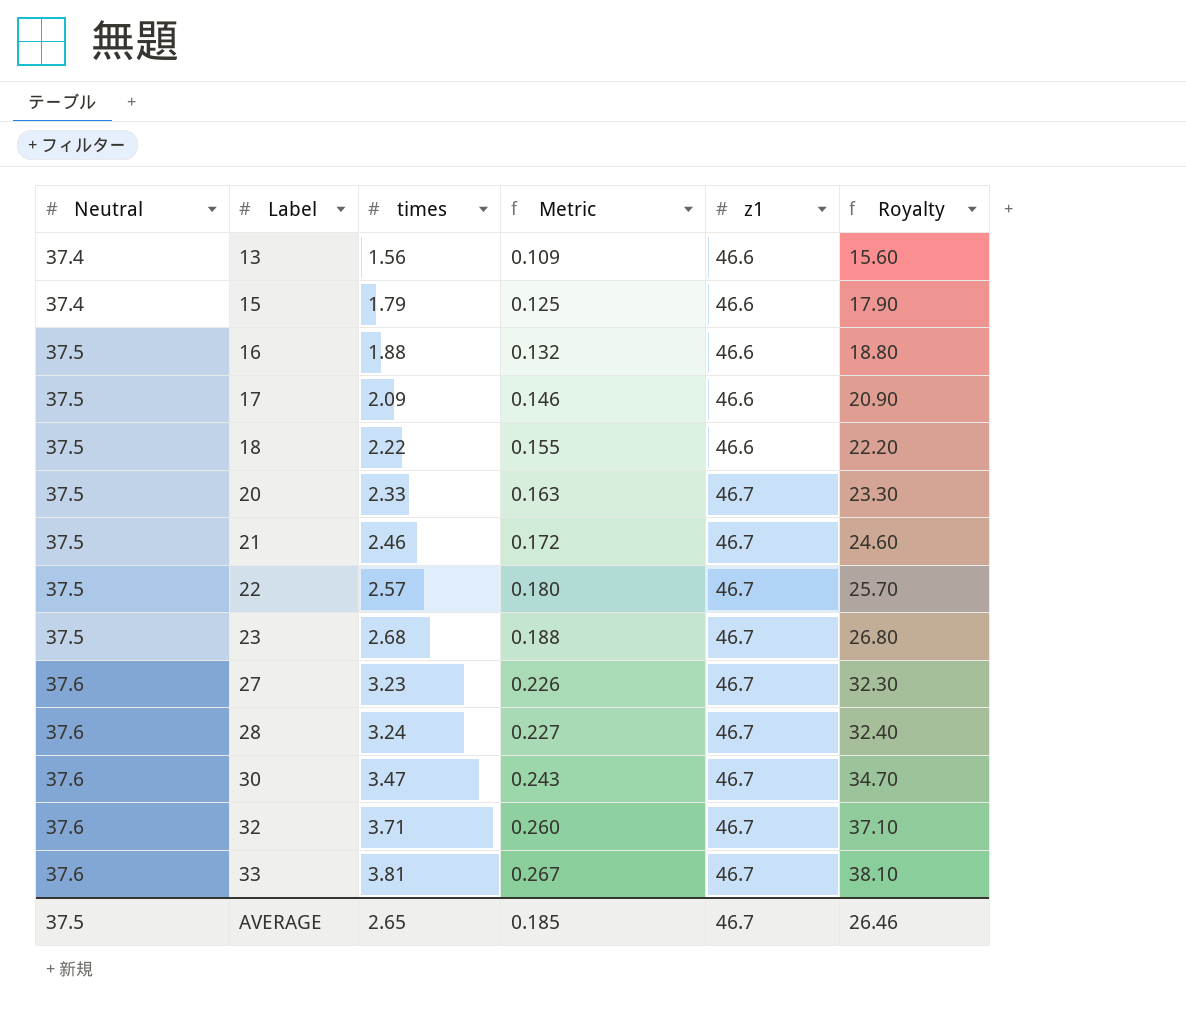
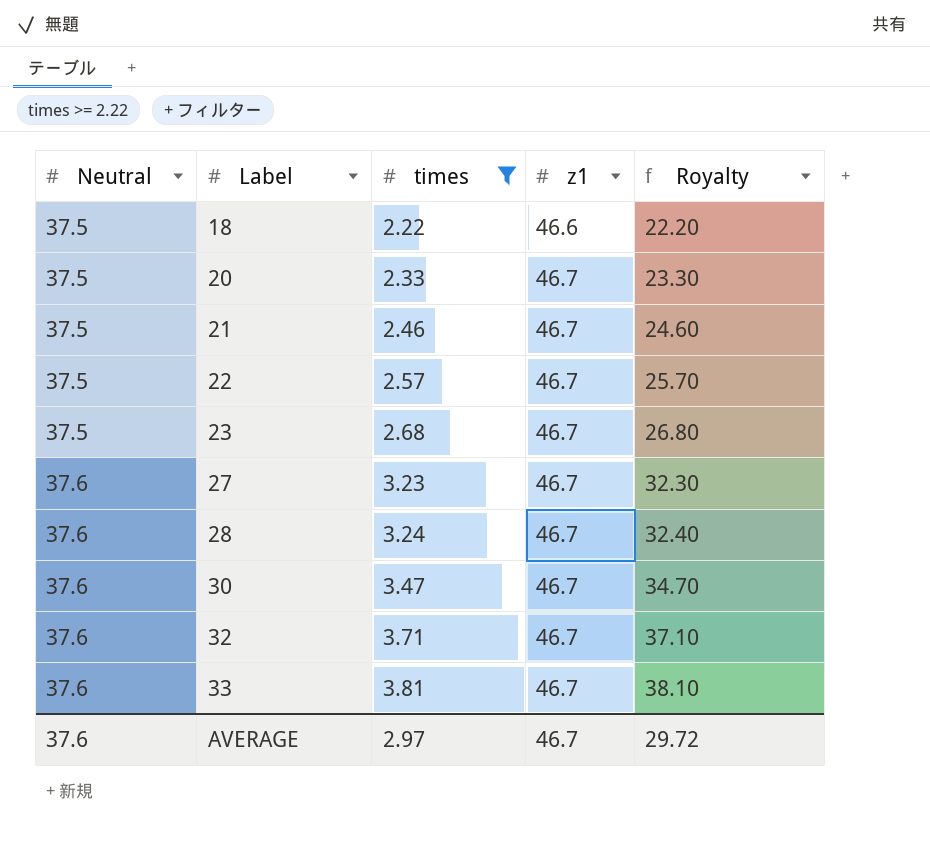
filter: none -> times >= 2.22
column Metric | formula: [times] * 0.07 -> none
AVERAGE | Neutral: 37.5 -> 37.6
AVERAGE | times: 2.65 -> 2.97
AVERAGE | Royalty: 26.46 -> 29.72

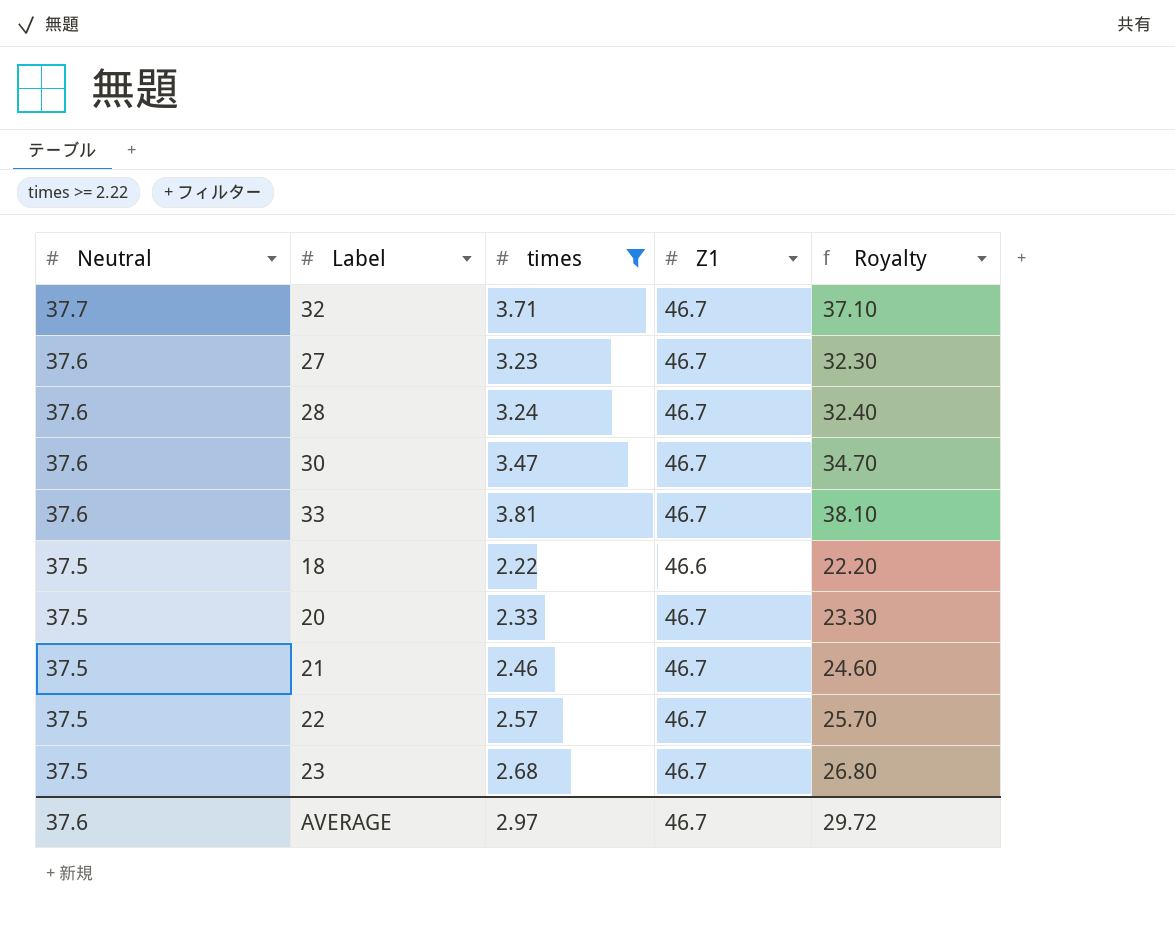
row order: Neutral ascending -> Neutral descending
column name: z1 -> Z1
32 | Neutral: 37.6 -> 37.7

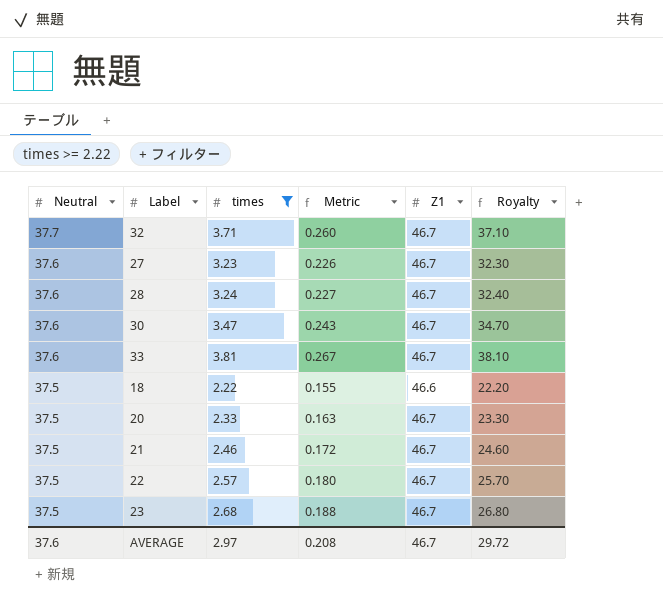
column Metric | formula: none -> [times] * 0.07

